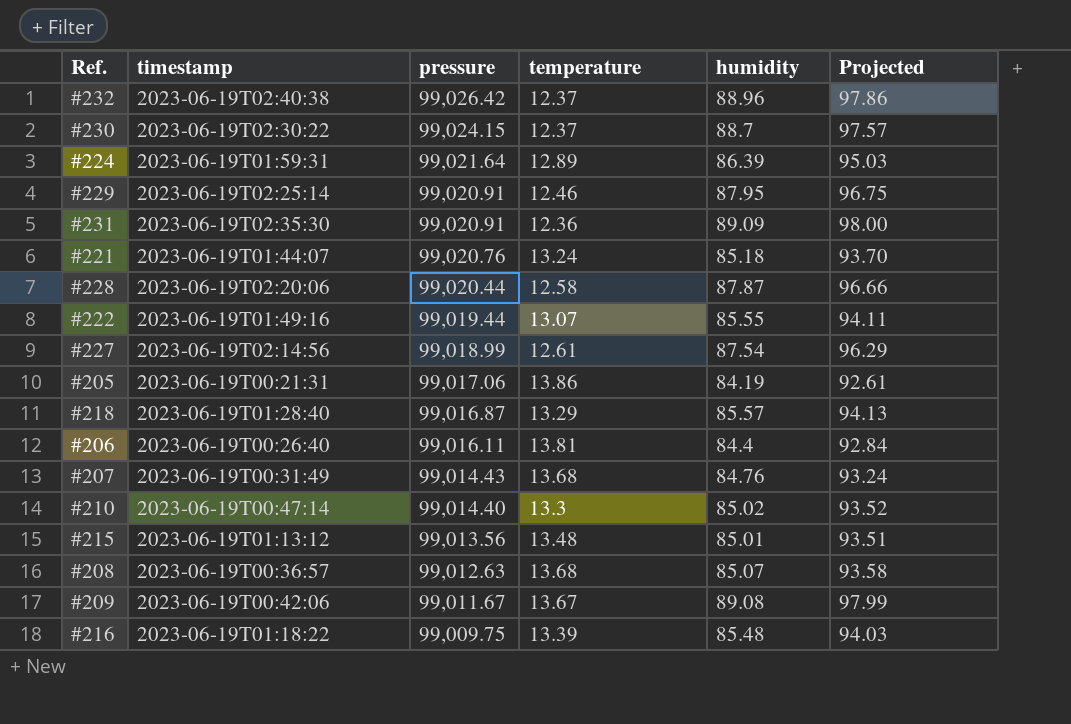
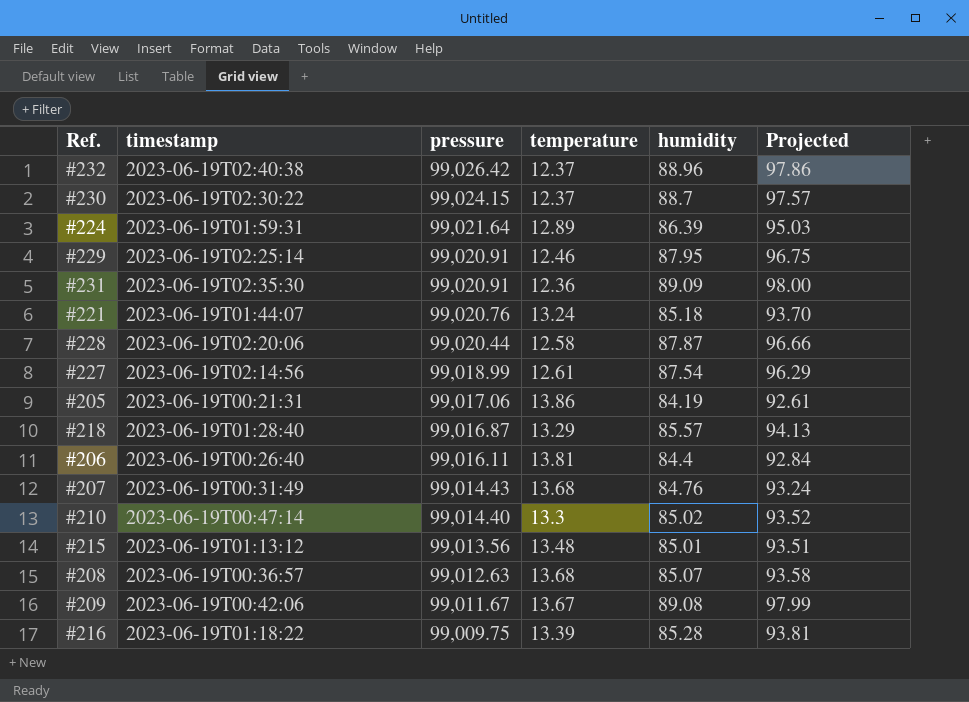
row #222: 2023-06-19T01:49:16 | 99,019.44 | 13.07 | 85.55 | 94.11 -> none
#216 | humidity: 85.48 -> 85.28
#216 | Projected: 94.03 -> 93.81

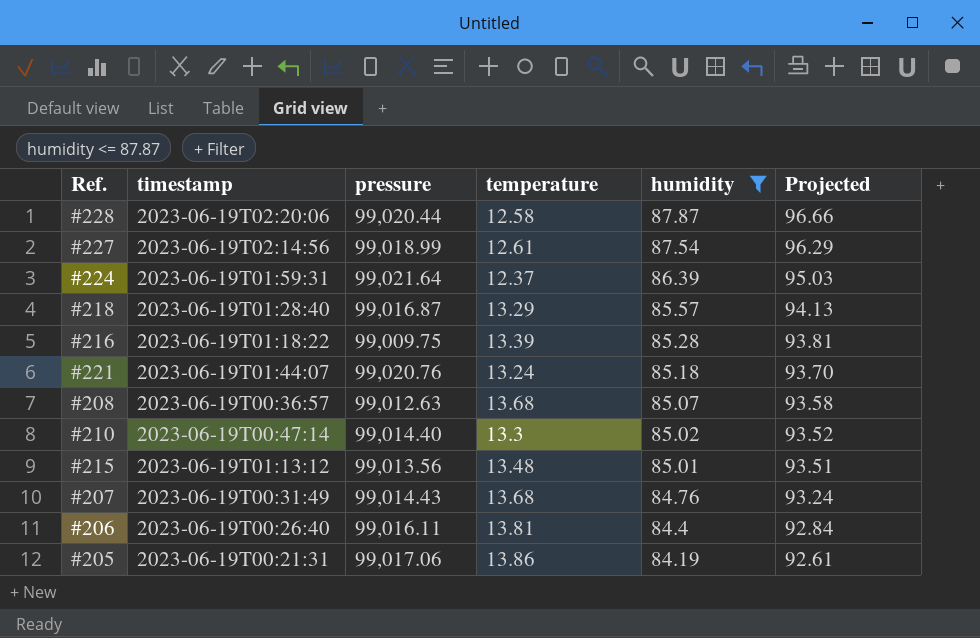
filter: none -> humidity <= 87.87
row order: pressure descending -> humidity descending
#224 | temperature: 12.89 -> 12.37

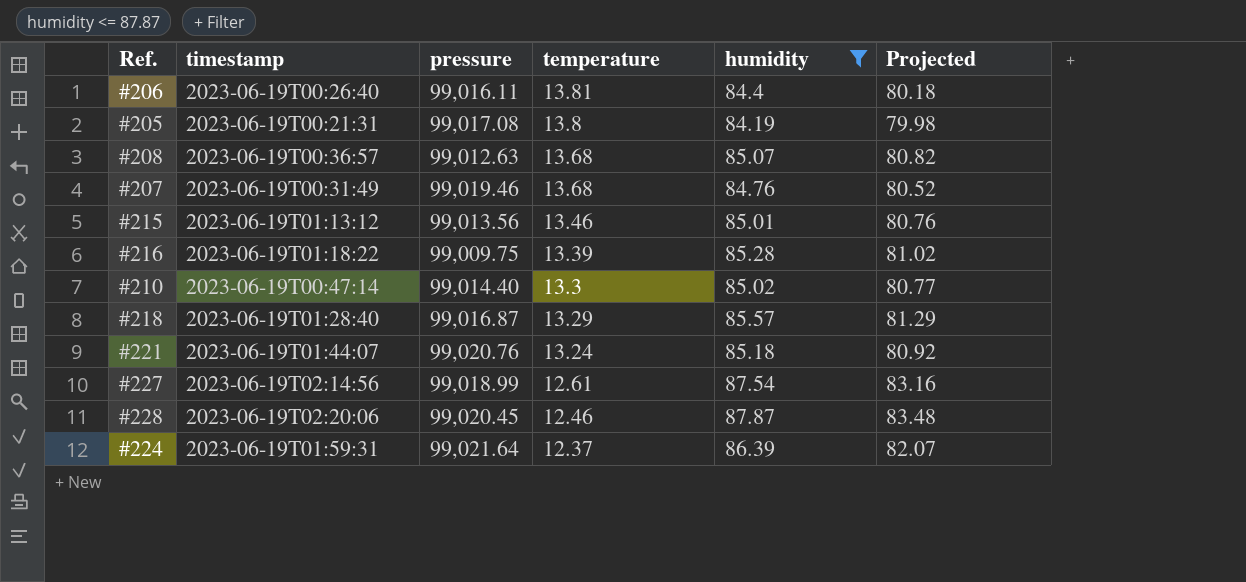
row order: humidity descending -> temperature descending
column Projected | formula: [humidity] * 1.1 -> [humidity] * 0.95
#205 | pressure: 99,017.06 -> 99,017.08
#205 | temperature: 13.86 -> 13.8
#207 | pressure: 99,014.43 -> 99,019.46
#215 | temperature: 13.48 -> 13.46
#228 | pressure: 99,020.44 -> 99,020.45
#228 | temperature: 12.58 -> 12.46

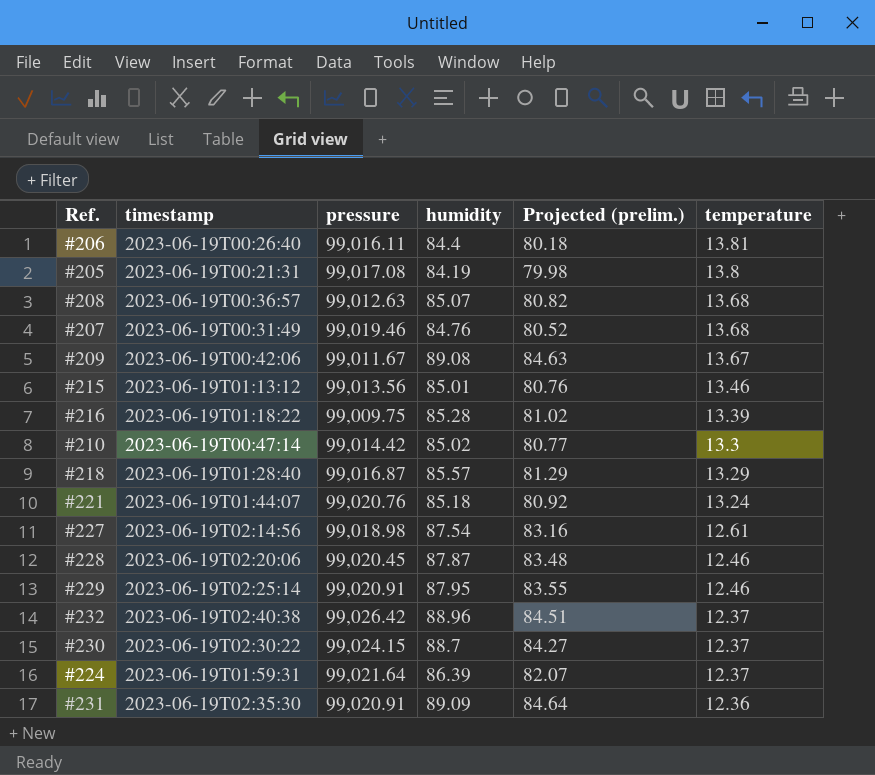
filter: humidity <= 87.87 -> none
column name: Projected -> Projected (prelim.)
column temperature | position: 4 -> 6
#210 | pressure: 99,014.40 -> 99,014.42
#227 | pressure: 99,018.99 -> 99,018.98

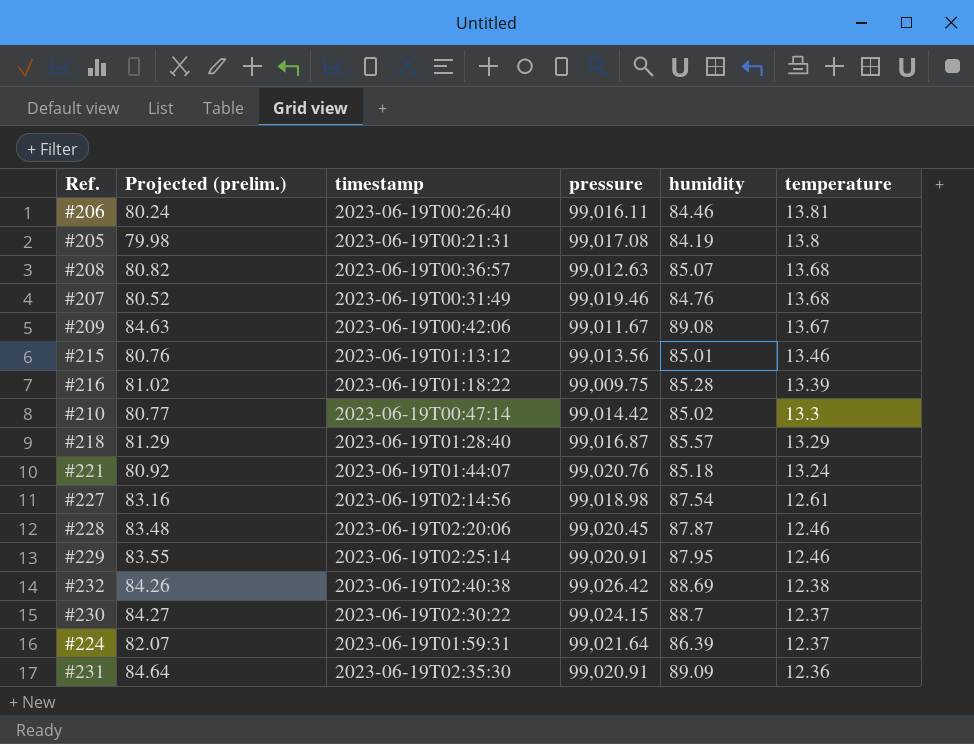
column Projected (prelim.) | position: 5 -> 2
#206 | Projected (prelim.): 80.18 -> 80.24
#206 | humidity: 84.4 -> 84.46
#232 | Projected (prelim.): 84.51 -> 84.26
#232 | humidity: 88.96 -> 88.69
#232 | temperature: 12.37 -> 12.38

